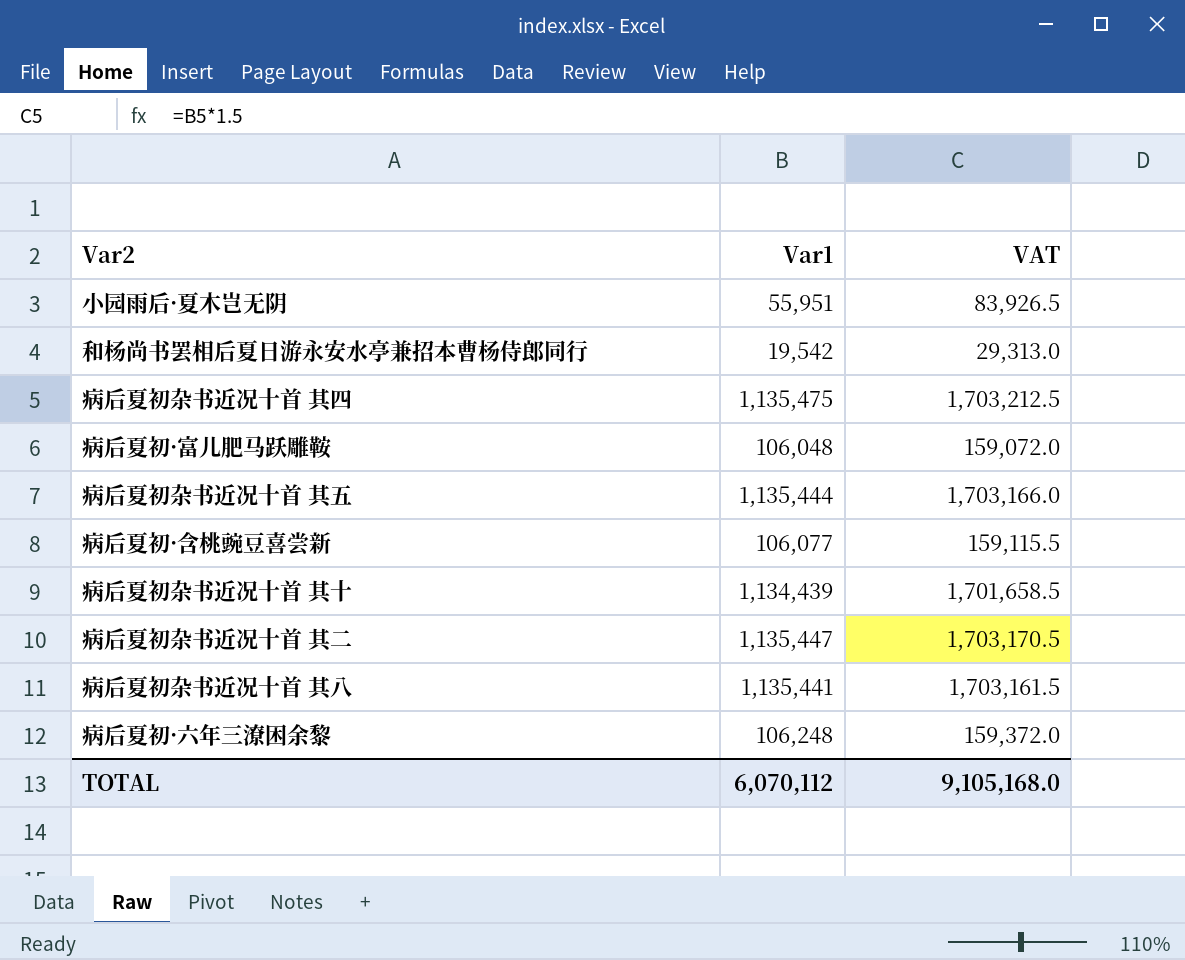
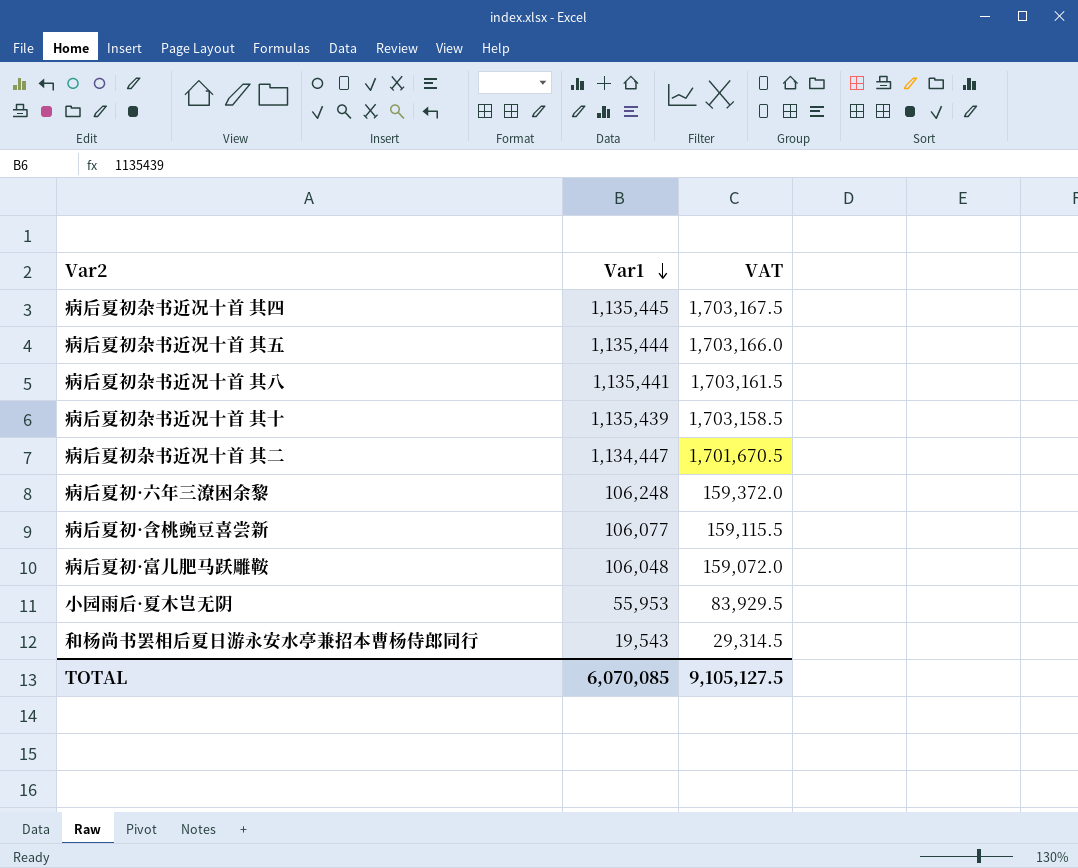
row order: none -> Var1 descending
病后夏初杂书近况十首 其四 | Var1: 1,135,475 -> 1,135,445
病后夏初杂书近况十首 其四 | VAT: 1,703,212.5 -> 1,703,167.5
病后夏初杂书近况十首 其十 | Var1: 1,134,439 -> 1,135,439
病后夏初杂书近况十首 其十 | VAT: 1,701,658.5 -> 1,703,158.5
病后夏初杂书近况十首 其二 | Var1: 1,135,447 -> 1,134,447
病后夏初杂书近况十首 其二 | VAT: 1,703,170.5 -> 1,701,670.5
小园雨后·夏木岂无阴 | Var1: 55,951 -> 55,953
小园雨后·夏木岂无阴 | VAT: 83,926.5 -> 83,929.5
和杨尚书罢相后夏日游永安水亭兼招本曹杨侍郎同行 | Var1: 19,542 -> 19,543
和杨尚书罢相后夏日游永安水亭兼招本曹杨侍郎同行 | VAT: 29,313.0 -> 29,314.5
TOTAL | Var1: 6,070,112 -> 6,070,085
TOTAL | VAT: 9,105,168.0 -> 9,105,127.5

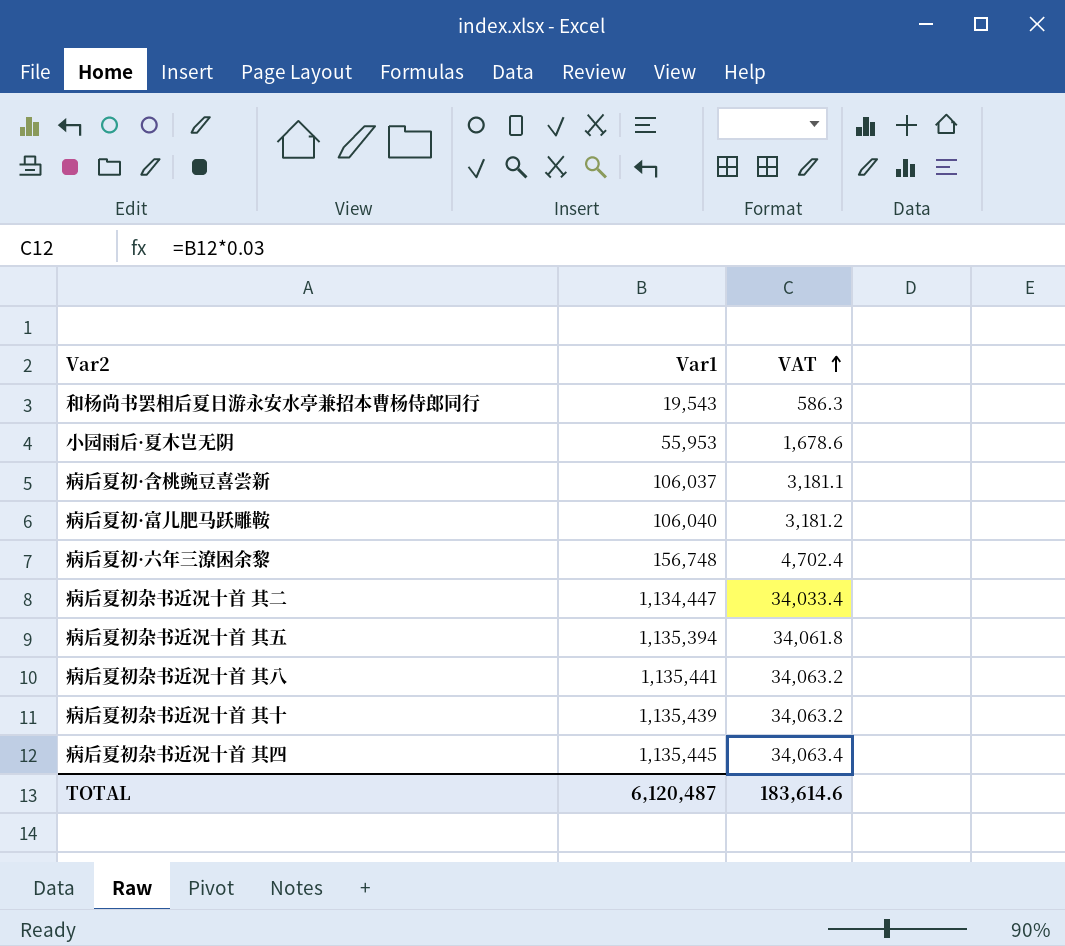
row order: Var1 descending -> VAT ascending
column VAT | formula: [Var1] * 1.5 -> [Var1] * 0.03
病后夏初·含桃豌豆喜尝新 | Var1: 106,077 -> 106,037
病后夏初·富儿肥马跃雕鞍 | Var1: 106,048 -> 106,040
病后夏初·六年三潦困余黎 | Var1: 106,248 -> 156,748
病后夏初杂书近况十首 其五 | Var1: 1,135,444 -> 1,135,394
TOTAL | Var1: 6,070,085 -> 6,120,487
TOTAL | VAT: 9,105,127.5 -> 183,614.6

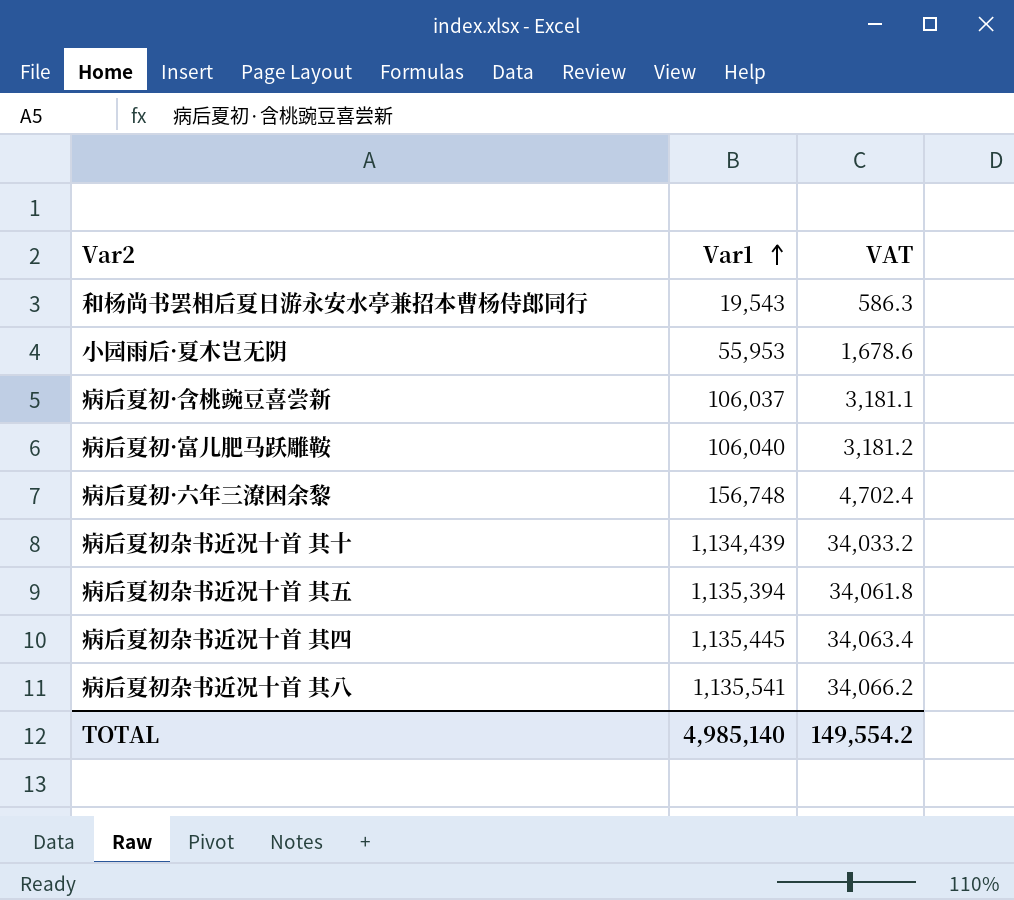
row order: VAT ascending -> Var1 ascending
row 病后夏初杂书近况十首 其二: 1,134,447 | 34,033.4 -> none
病后夏初杂书近况十首 其十 | Var1: 1,135,439 -> 1,134,439
病后夏初杂书近况十首 其十 | VAT: 34,063.2 -> 34,033.2
病后夏初杂书近况十首 其八 | Var1: 1,135,441 -> 1,135,541
病后夏初杂书近况十首 其八 | VAT: 34,063.2 -> 34,066.2
TOTAL | Var1: 6,120,487 -> 4,985,140
TOTAL | VAT: 183,614.6 -> 149,554.2

